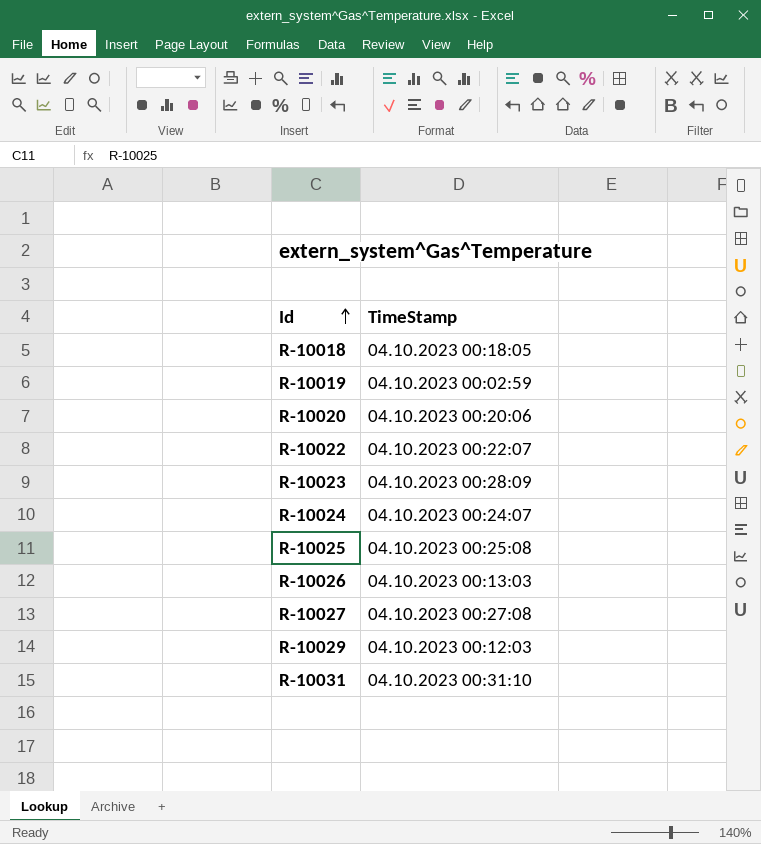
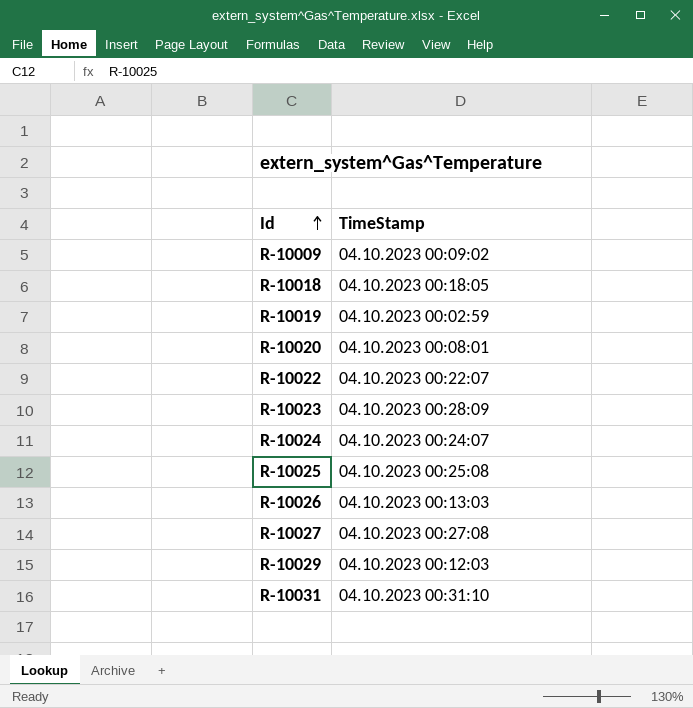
row R-10009: none -> 04.10.2023 00:09:02
R-10020 | TimeStamp: 04.10.2023 00:20:06 -> 04.10.2023 00:08:01

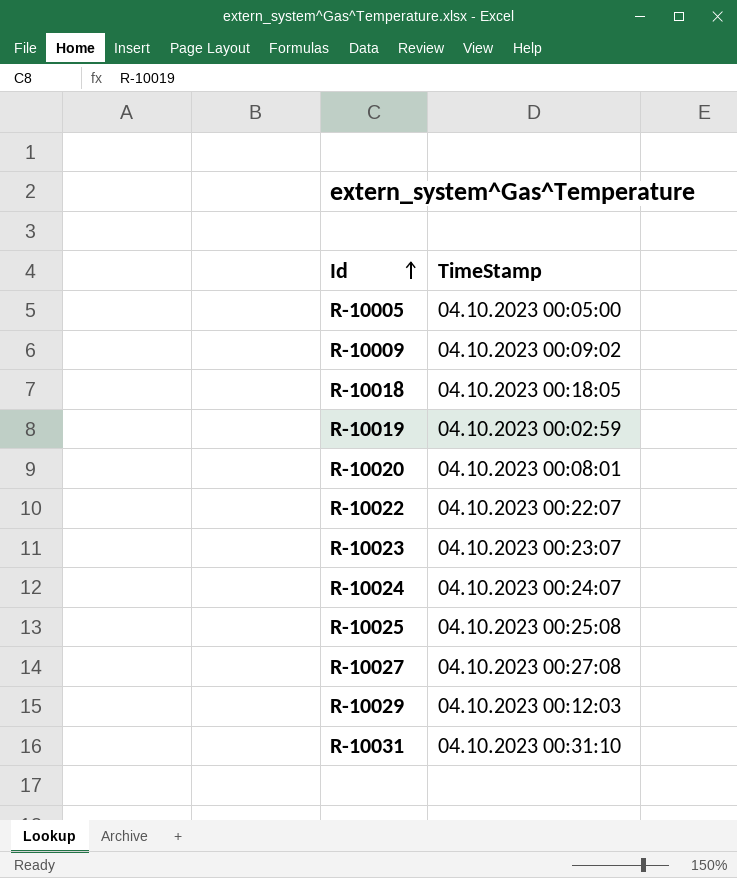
row R-10026: 04.10.2023 00:13:03 -> none
row R-10005: none -> 04.10.2023 00:05:00
R-10023 | TimeStamp: 04.10.2023 00:28:09 -> 04.10.2023 00:23:07

